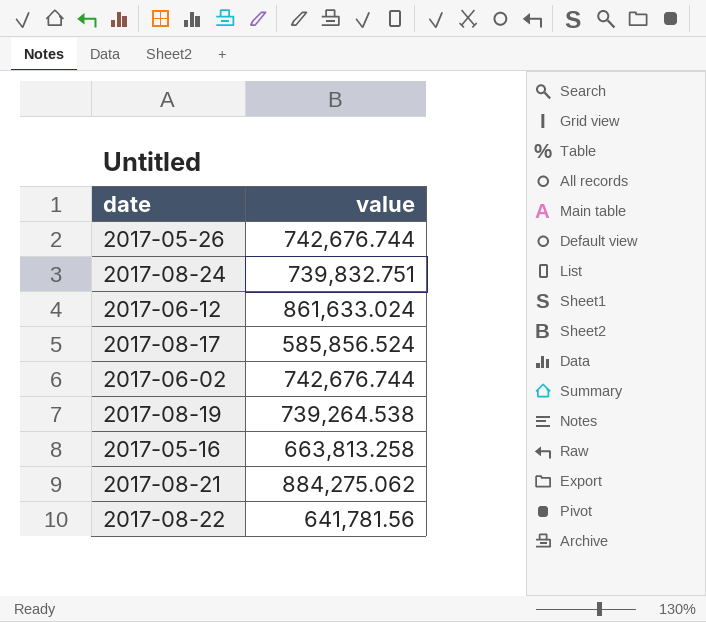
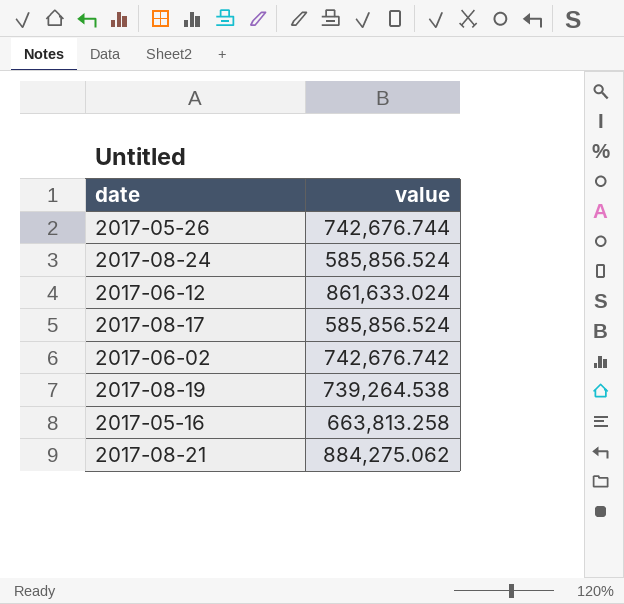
row 2017-08-22: 641,781.56 -> none
2017-08-24 | value: 739,832.751 -> 585,856.524
2017-06-02 | value: 742,676.744 -> 742,676.742

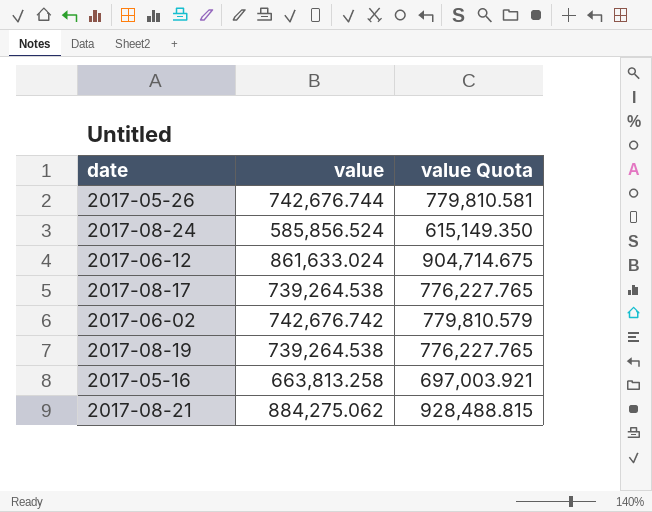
column value Quota | formula: none -> [value] * 1.05
2017-08-17 | value: 585,856.524 -> 739,264.538

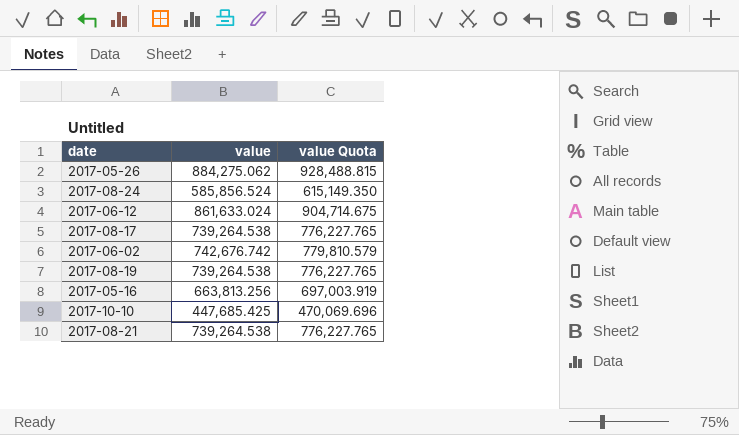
2017-05-26 | value: 742,676.744 -> 884,275.062
2017-05-26 | value Quota: 779,810.581 -> 928,488.815
2017-05-16 | value: 663,813.258 -> 663,813.256
2017-05-16 | value Quota: 697,003.921 -> 697,003.919
row 2017-10-10: none -> 447,685.425 | 470,069.696
2017-08-21 | value: 884,275.062 -> 739,264.538
2017-08-21 | value Quota: 928,488.815 -> 776,227.765

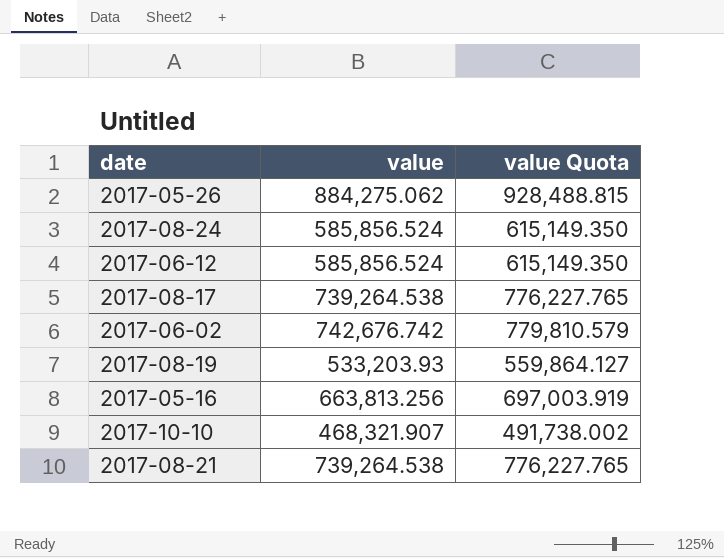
2017-06-12 | value: 861,633.024 -> 585,856.524
2017-06-12 | value Quota: 904,714.675 -> 615,149.350
2017-08-19 | value: 739,264.538 -> 533,203.93
2017-08-19 | value Quota: 776,227.765 -> 559,864.127
2017-10-10 | value: 447,685.425 -> 468,321.907
2017-10-10 | value Quota: 470,069.696 -> 491,738.002

